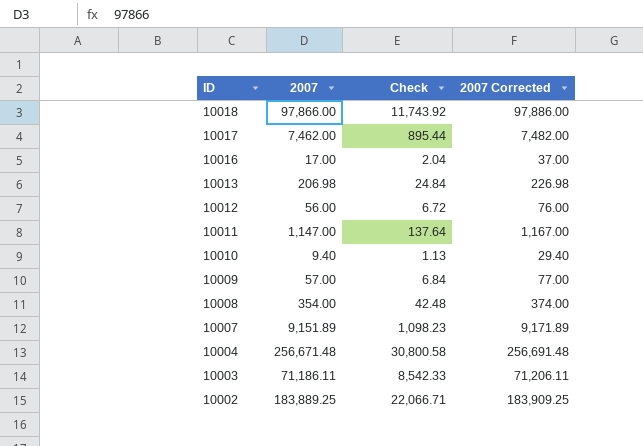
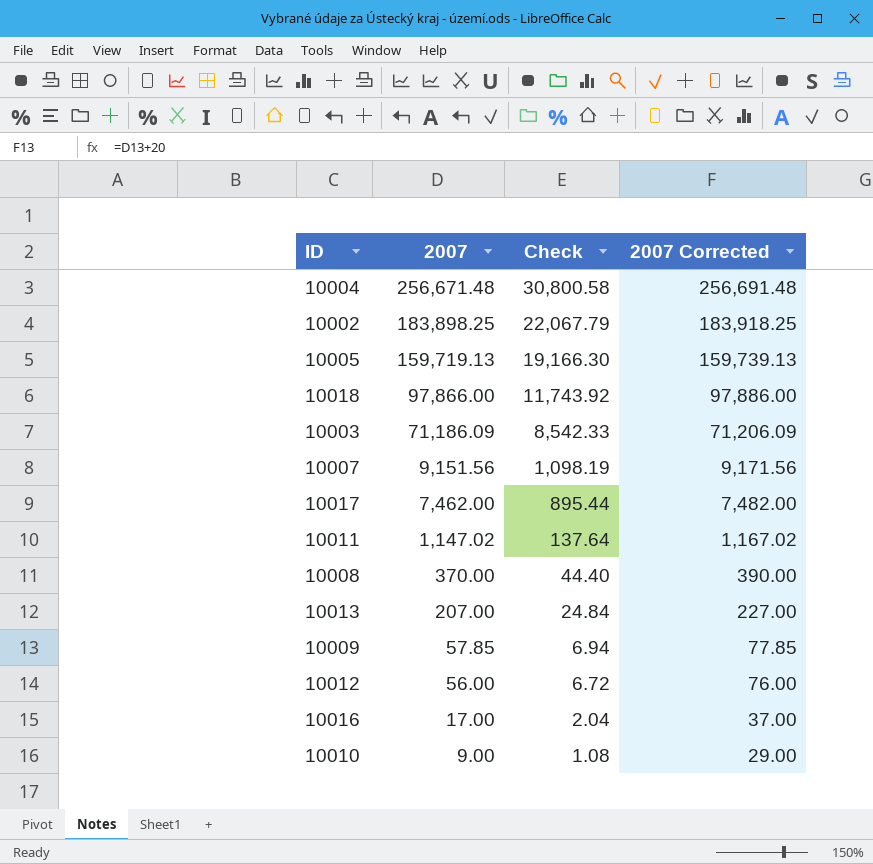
row order: ID descending -> 2007 descending
10002 | 2007: 183,889.25 -> 183,898.25
10002 | Check: 22,066.71 -> 22,067.79
10002 | 2007 Corrected: 183,909.25 -> 183,918.25
row 10005: none -> 159,719.13 | 19,166.30 | 159,739.13
10003 | 2007: 71,186.11 -> 71,186.09
10003 | 2007 Corrected: 71,206.11 -> 71,206.09
10007 | 2007: 9,151.89 -> 9,151.56
10007 | Check: 1,098.23 -> 1,098.19
10007 | 2007 Corrected: 9,171.89 -> 9,171.56
10011 | 2007: 1,147.00 -> 1,147.02
10011 | 2007 Corrected: 1,167.00 -> 1,167.02
10008 | 2007: 354.00 -> 370.00
10008 | Check: 42.48 -> 44.40
10008 | 2007 Corrected: 374.00 -> 390.00
10013 | 2007: 206.98 -> 207.00
10013 | 2007 Corrected: 226.98 -> 227.00
10009 | 2007: 57.00 -> 57.85
10009 | Check: 6.84 -> 6.94
10009 | 2007 Corrected: 77.00 -> 77.85
10010 | 2007: 9.40 -> 9.00
10010 | Check: 1.13 -> 1.08
10010 | 2007 Corrected: 29.40 -> 29.00

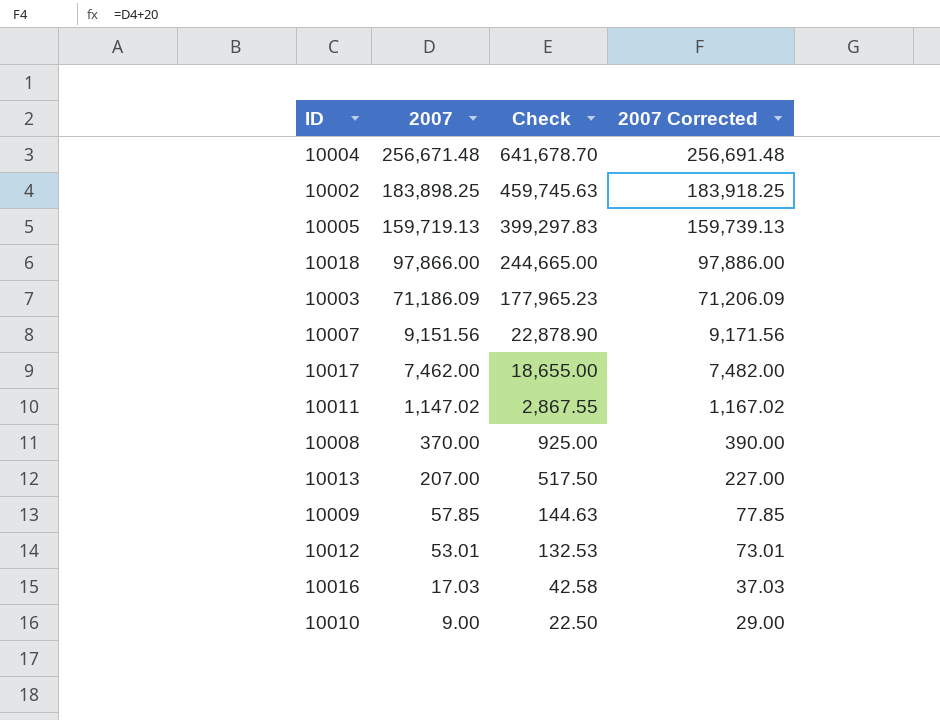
column Check | formula: [2007] * 0.12 -> [2007] * 2.5
10012 | 2007: 56.00 -> 53.01
10012 | 2007 Corrected: 76.00 -> 73.01
10016 | 2007: 17.00 -> 17.03
10016 | 2007 Corrected: 37.00 -> 37.03

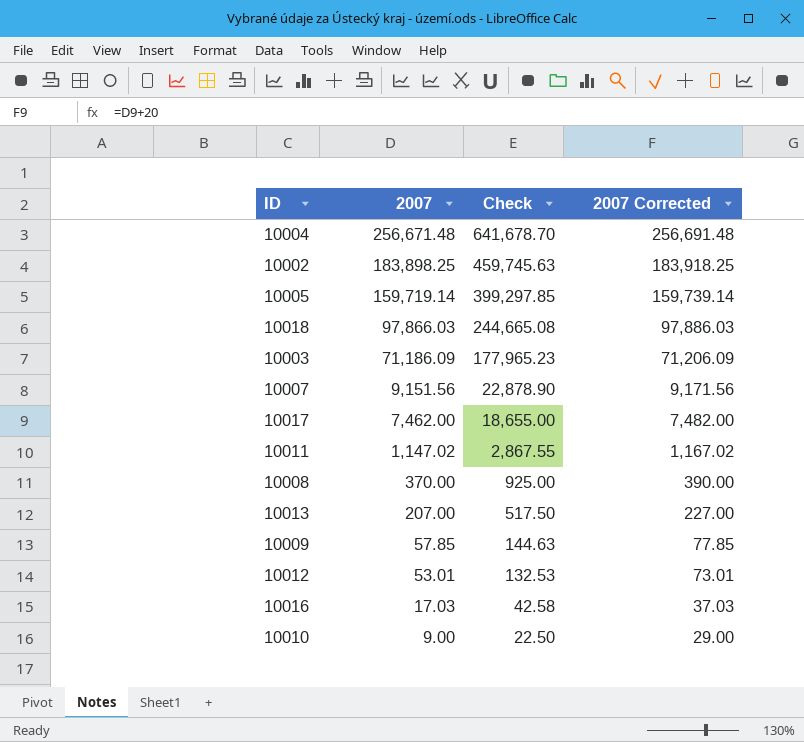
10005 | 2007: 159,719.13 -> 159,719.14
10005 | Check: 399,297.83 -> 399,297.85
10005 | 2007 Corrected: 159,739.13 -> 159,739.14
10018 | 2007: 97,866.00 -> 97,866.03
10018 | Check: 244,665.00 -> 244,665.08
10018 | 2007 Corrected: 97,886.00 -> 97,886.03

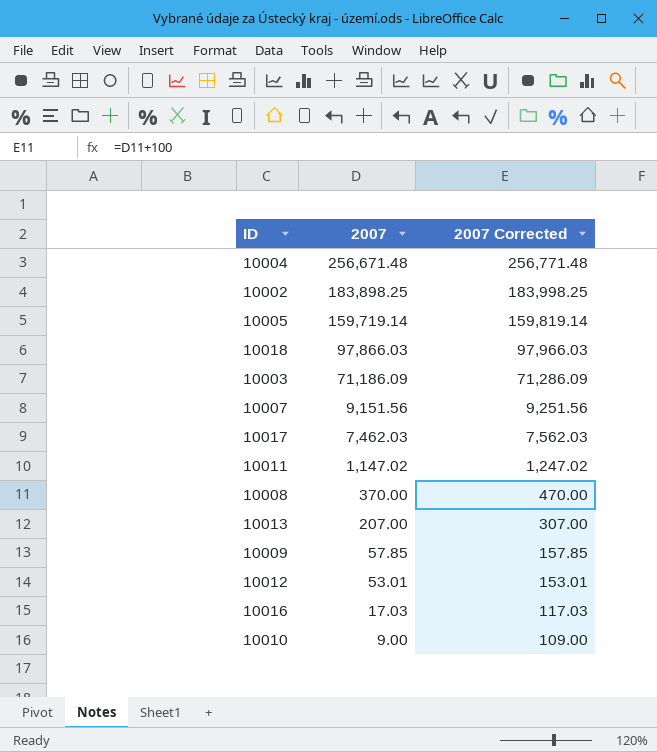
column Check | formula: [2007] * 2.5 -> none
column 2007 Corrected | formula: [2007] + 20 -> [2007] + 100
10017 | 2007: 7,462.00 -> 7,462.03

